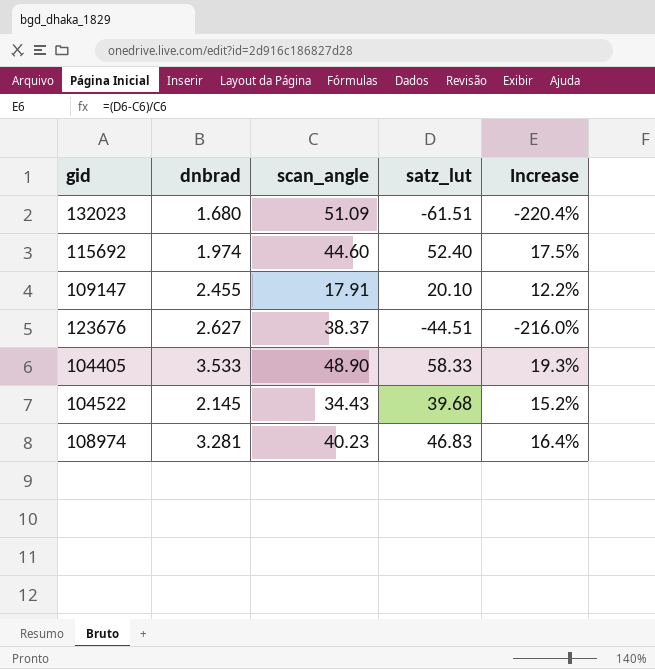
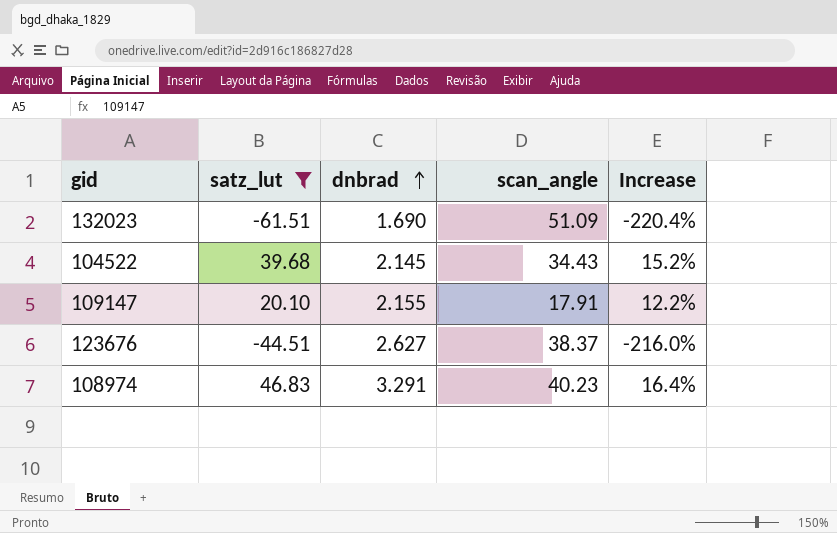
filter: none -> satz_lut <= 46.83
row order: none -> dnbrad ascending
column satz_lut | position: 4 -> 2
132023 | dnbrad: 1.680 -> 1.690
109147 | dnbrad: 2.455 -> 2.155
108974 | dnbrad: 3.281 -> 3.291

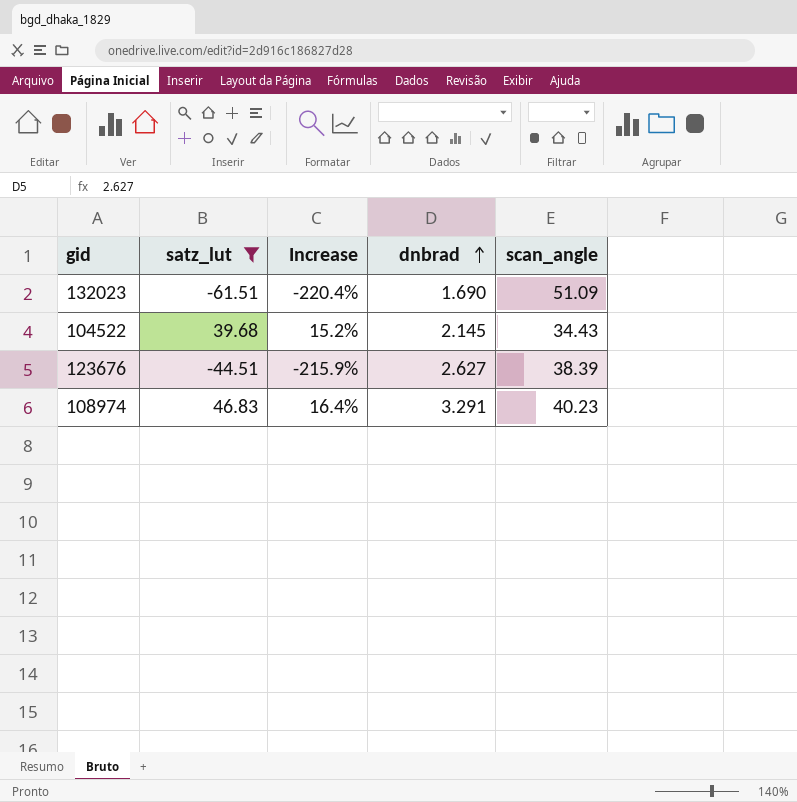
column Increase | position: 5 -> 3
row 109147: 20.10 | 2.155 | 17.91 | 12.2% -> none
123676 | Increase: -216.0% -> -215.9%
123676 | scan_angle: 38.37 -> 38.39

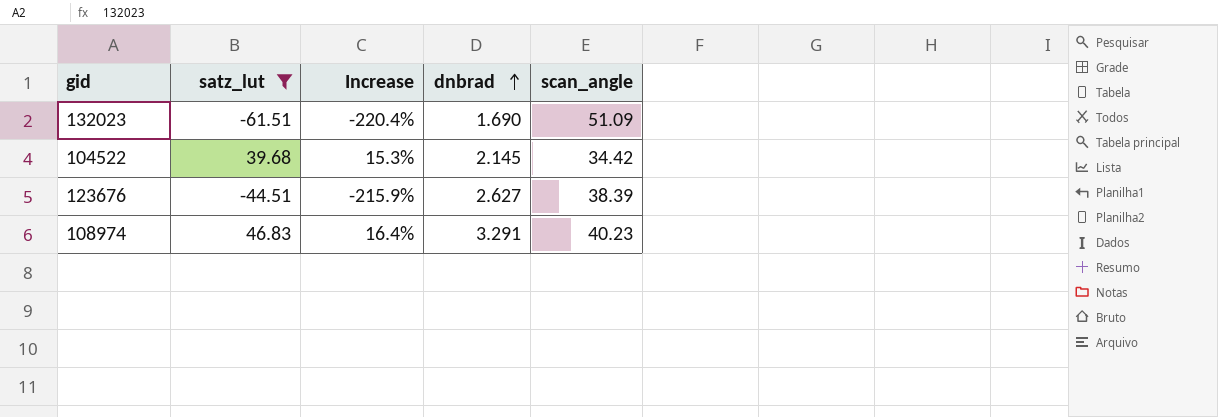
104522 | Increase: 15.2% -> 15.3%
104522 | scan_angle: 34.43 -> 34.42

